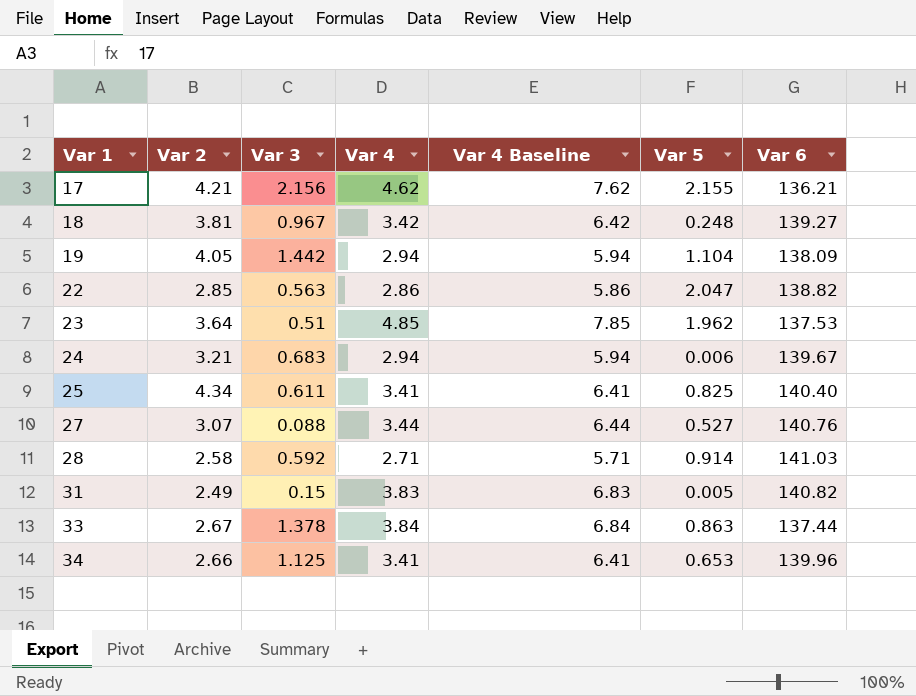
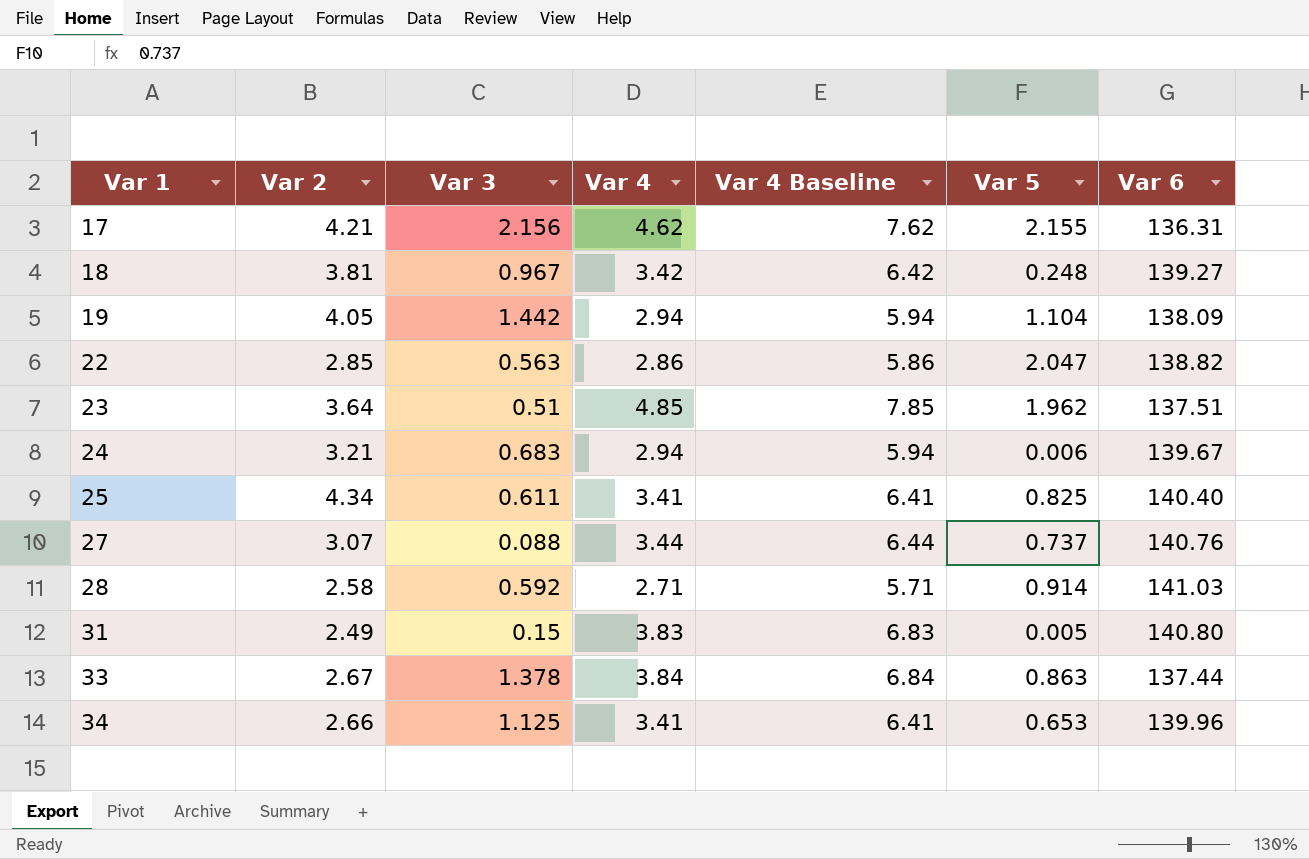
17 | Var 6: 136.21 -> 136.31
23 | Var 6: 137.53 -> 137.51
27 | Var 5: 0.527 -> 0.737
31 | Var 6: 140.82 -> 140.80

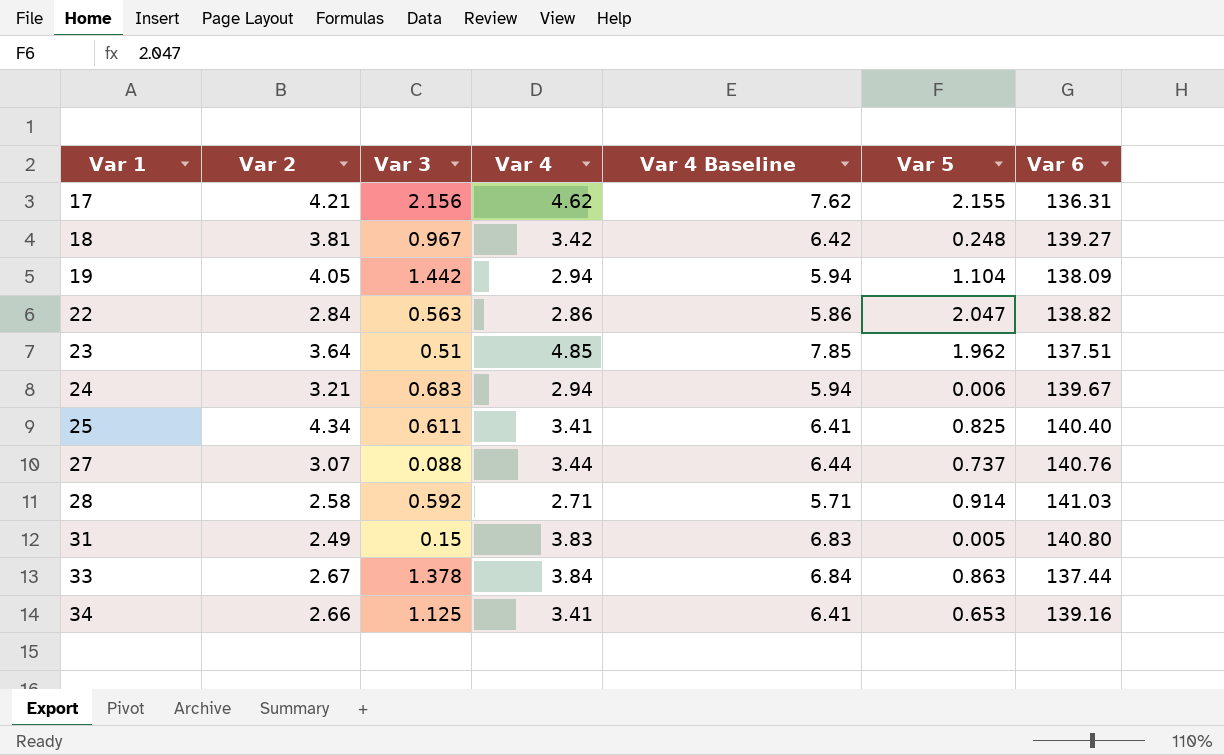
22 | Var 2: 2.85 -> 2.84
34 | Var 6: 139.96 -> 139.16

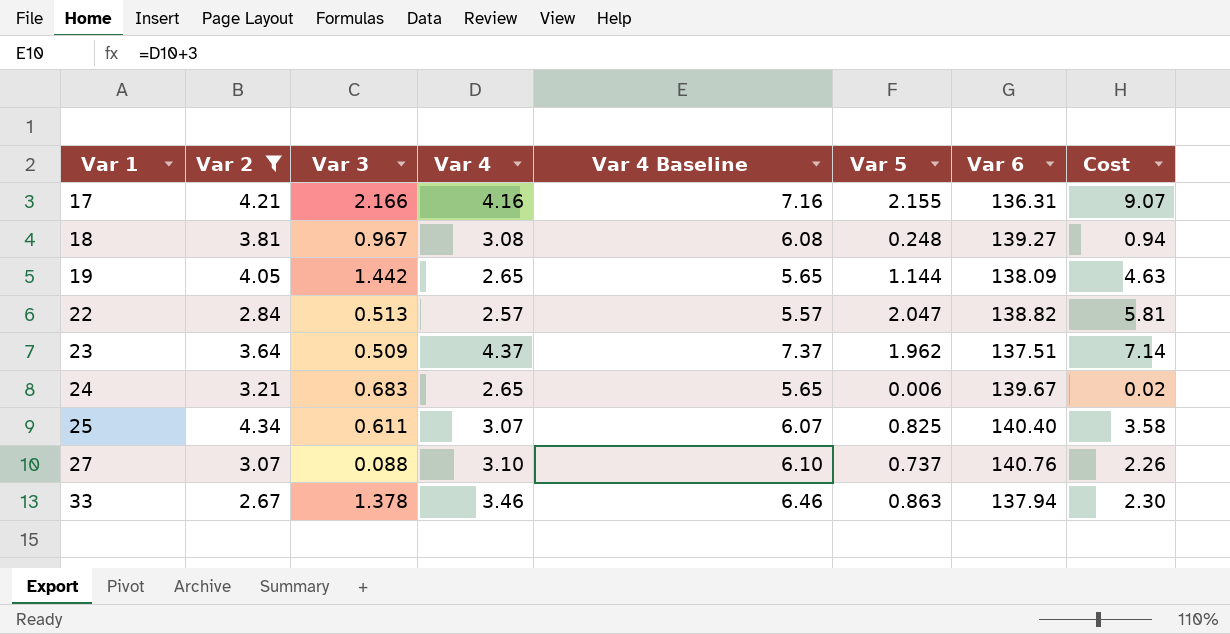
filter: none -> Var 2 >= 2.67
column Cost | formula: none -> [Var 2] * [Var 5]
17 | Var 3: 2.156 -> 2.166
17 | Var 4: 4.62 -> 4.16
17 | Var 4 Baseline: 7.62 -> 7.16
18 | Var 4: 3.42 -> 3.08
18 | Var 4 Baseline: 6.42 -> 6.08
19 | Var 4: 2.94 -> 2.65
19 | Var 4 Baseline: 5.94 -> 5.65
19 | Var 5: 1.104 -> 1.144
22 | Var 3: 0.563 -> 0.513
22 | Var 4: 2.86 -> 2.57
22 | Var 4 Baseline: 5.86 -> 5.57
23 | Var 3: 0.51 -> 0.509
23 | Var 4: 4.85 -> 4.37
23 | Var 4 Baseline: 7.85 -> 7.37
24 | Var 4: 2.94 -> 2.65
24 | Var 4 Baseline: 5.94 -> 5.65
25 | Var 4: 3.41 -> 3.07
25 | Var 4 Baseline: 6.41 -> 6.07
27 | Var 4: 3.44 -> 3.10
27 | Var 4 Baseline: 6.44 -> 6.10
33 | Var 4: 3.84 -> 3.46
33 | Var 4 Baseline: 6.84 -> 6.46
33 | Var 6: 137.44 -> 137.94

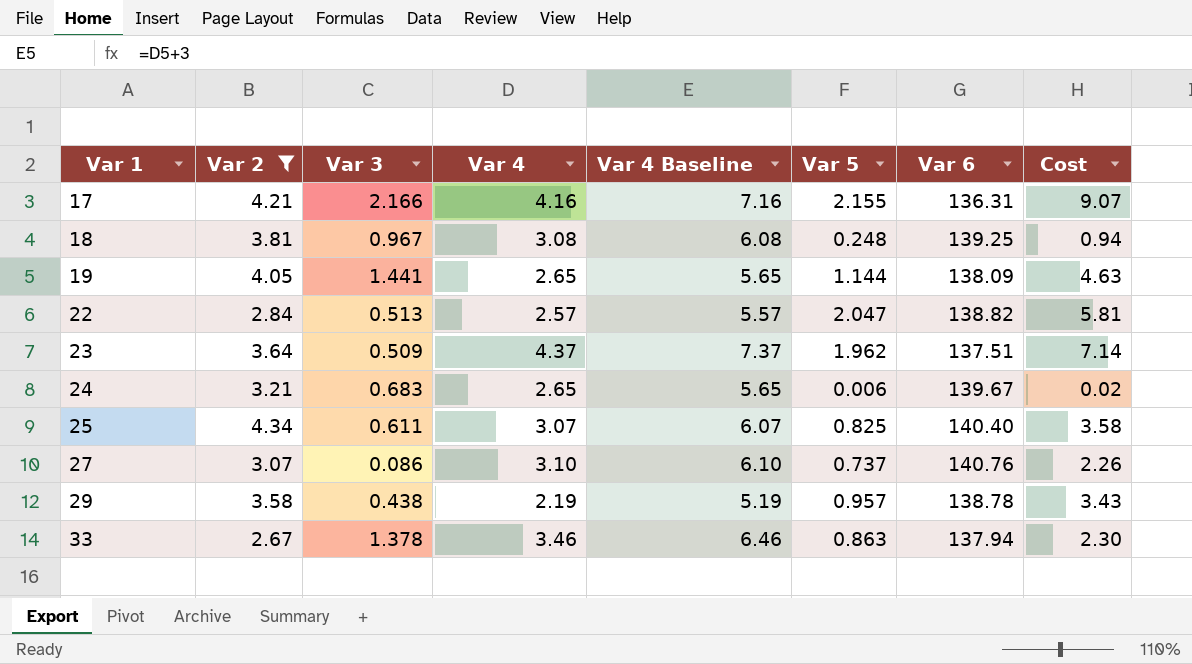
18 | Var 6: 139.27 -> 139.25
19 | Var 3: 1.442 -> 1.441
27 | Var 3: 0.088 -> 0.086
row 29: none -> 3.58 | 0.438 | 2.19 | 5.19 | 0.957 | 138.78 | 3.43

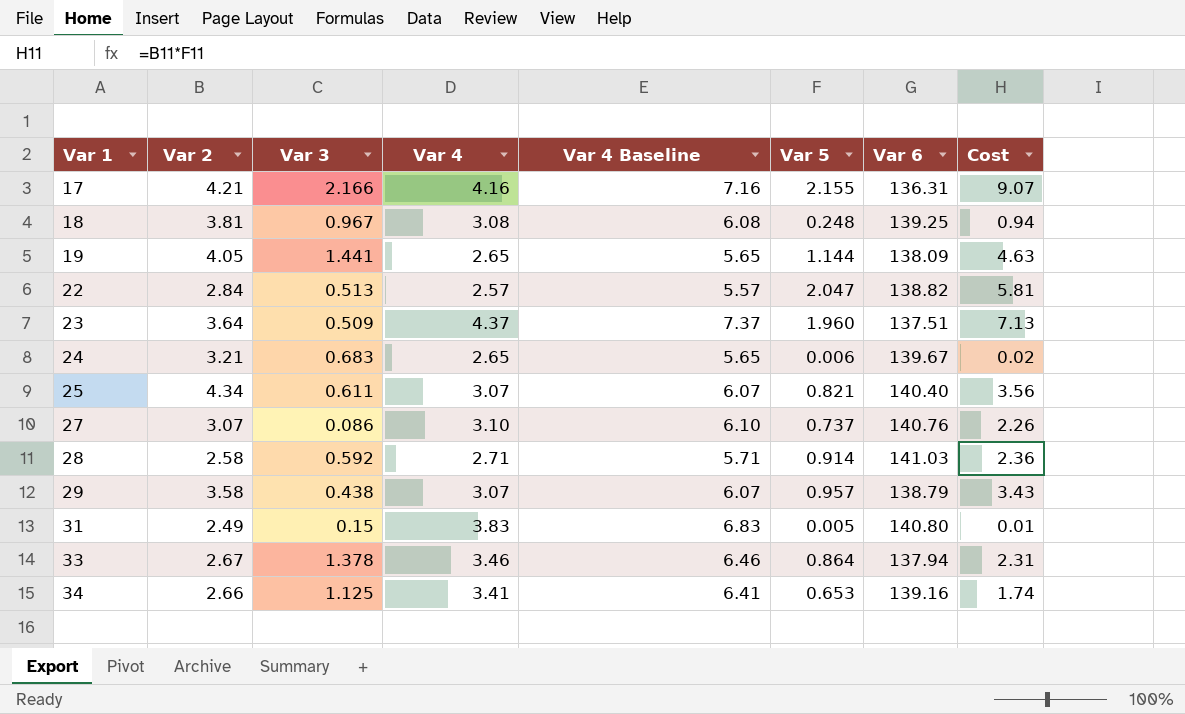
filter: Var 2 >= 2.67 -> none
23 | Var 5: 1.962 -> 1.960
23 | Cost: 7.14 -> 7.13
25 | Var 5: 0.825 -> 0.821
25 | Cost: 3.58 -> 3.56
29 | Var 4: 2.19 -> 3.07
29 | Var 4 Baseline: 5.19 -> 6.07
29 | Var 6: 138.78 -> 138.79
33 | Var 5: 0.863 -> 0.864
33 | Cost: 2.30 -> 2.31

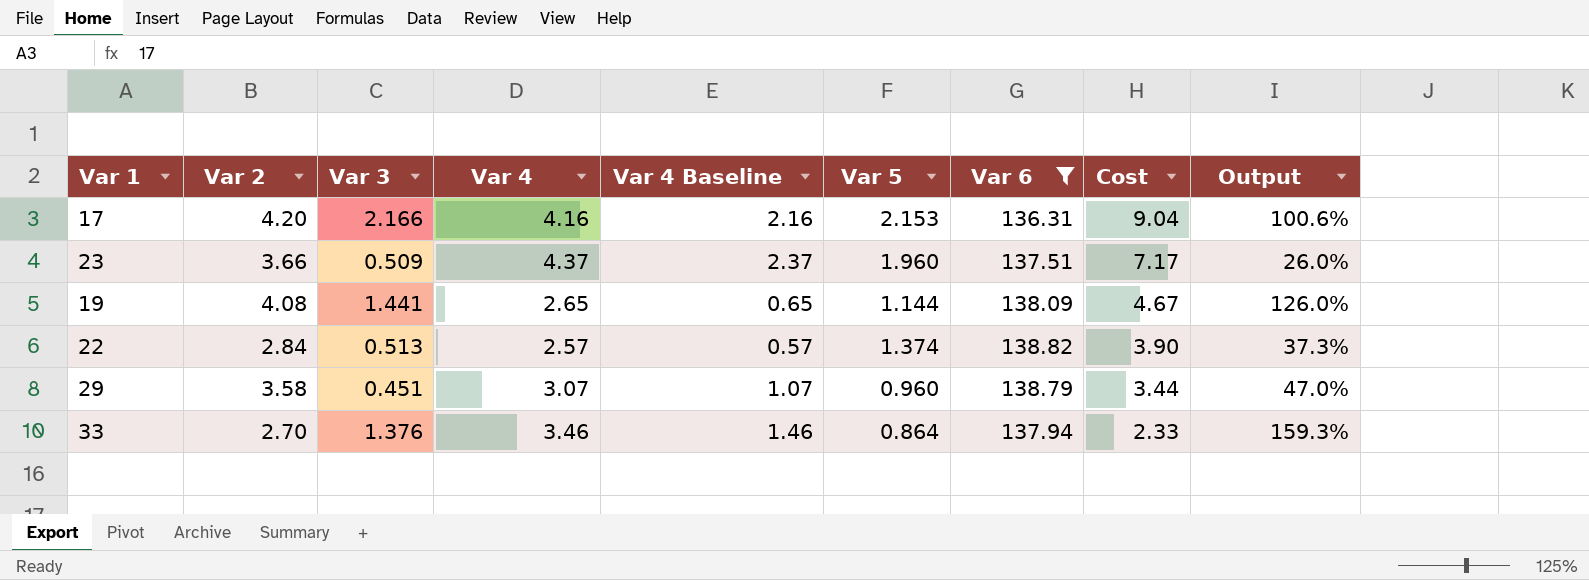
filter: none -> Var 6 <= 138.82
row order: Var 1 ascending -> Cost descending
column Var 4 Baseline | formula: [Var 4] + 3 -> [Var 4] - 2
column Output | formula: none -> [Var 3] / [Var 5]
17 | Var 2: 4.21 -> 4.20
17 | Var 5: 2.155 -> 2.153
17 | Cost: 9.07 -> 9.04
23 | Var 2: 3.64 -> 3.66
23 | Cost: 7.13 -> 7.17
19 | Var 2: 4.05 -> 4.08
19 | Cost: 4.63 -> 4.67
22 | Var 5: 2.047 -> 1.374
22 | Cost: 5.81 -> 3.90
29 | Var 3: 0.438 -> 0.451
29 | Var 5: 0.957 -> 0.960
29 | Cost: 3.43 -> 3.44
33 | Var 2: 2.67 -> 2.70
33 | Var 3: 1.378 -> 1.376
33 | Cost: 2.31 -> 2.33

